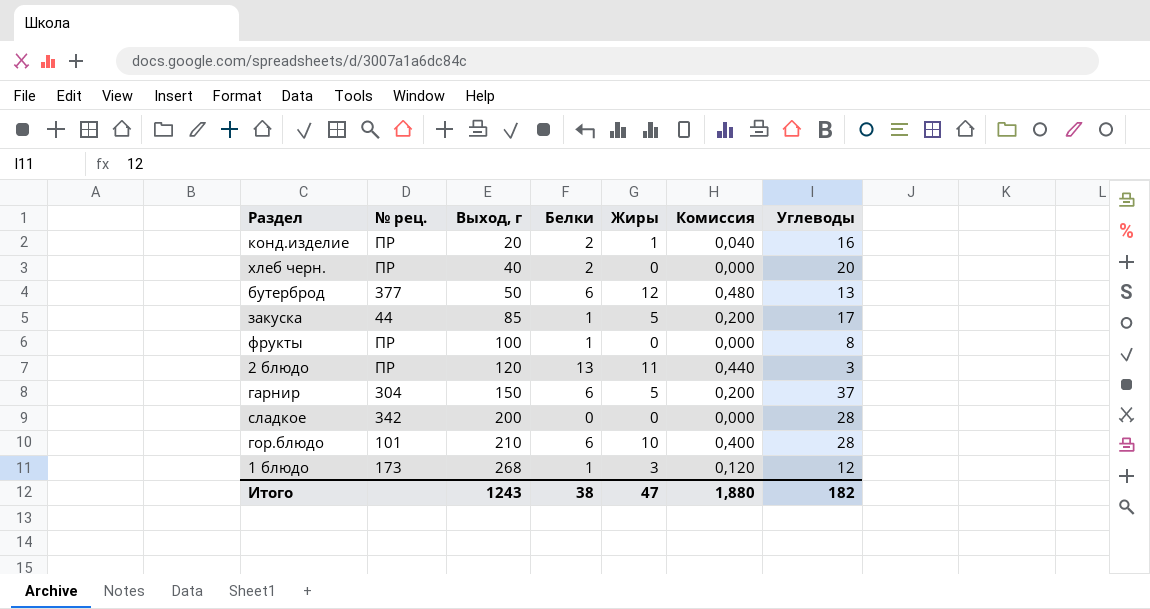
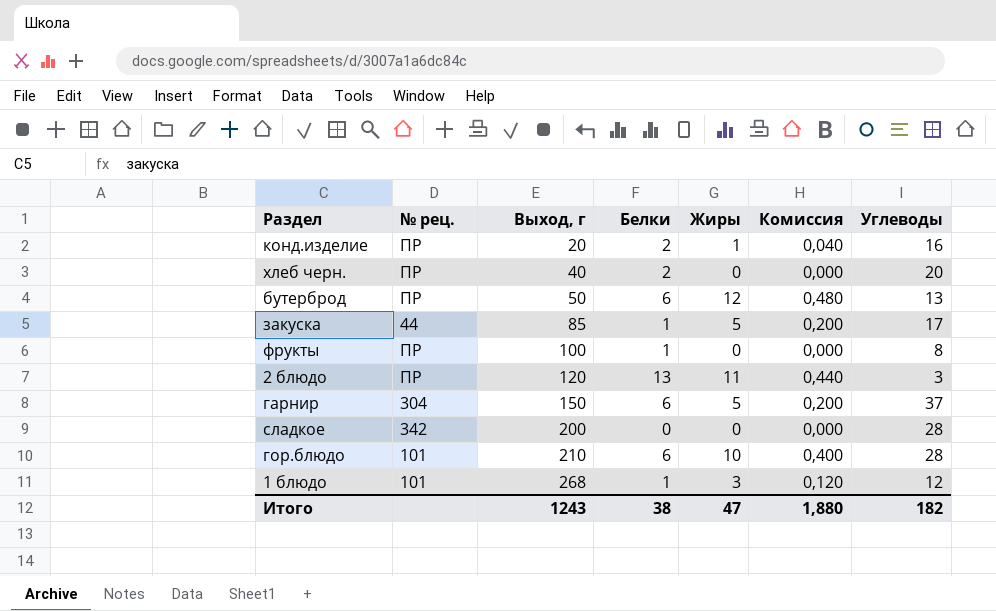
бутерброд | № рец.: 377 -> ПР
1 блюдо | № рец.: 173 -> 101

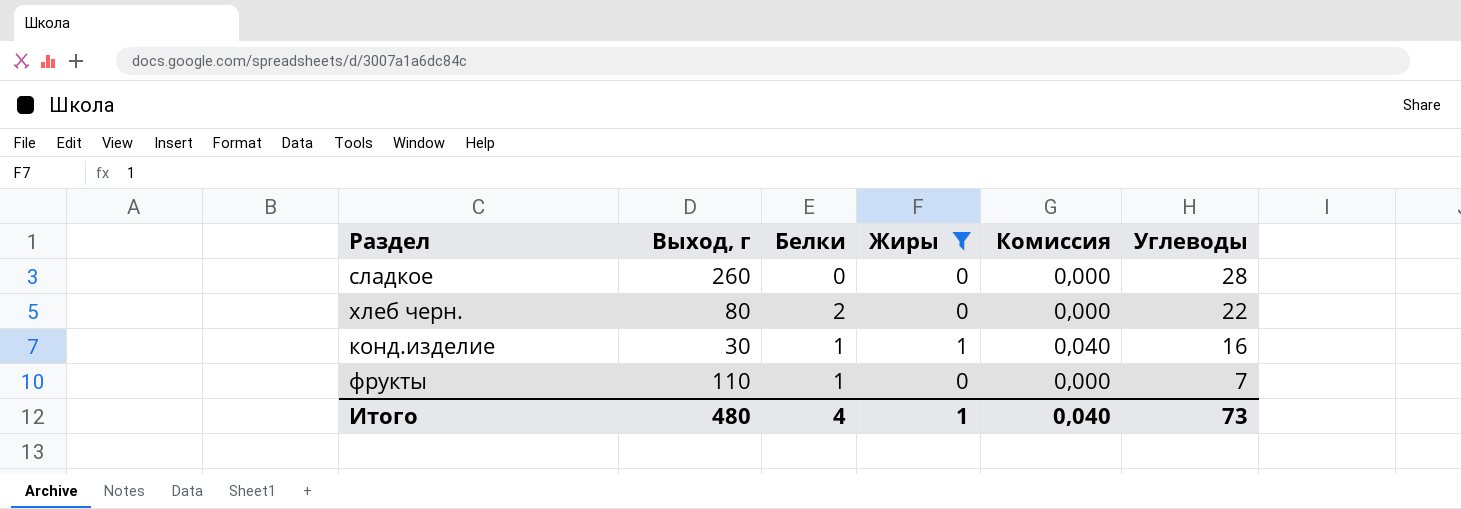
filter: none -> Жиры <= 1
row order: Выход, г ascending -> Углеводы descending
column № рец. | position: 2 -> none
сладкое | Выход, г: 200 -> 260
хлеб черн. | Выход, г: 40 -> 80
хлеб черн. | Углеводы: 20 -> 22
конд.изделие | Выход, г: 20 -> 30
конд.изделие | Белки: 2 -> 1
фрукты | Выход, г: 100 -> 110
фрукты | Углеводы: 8 -> 7
Итого | Выход, г: 1243 -> 480
Итого | Белки: 38 -> 4
Итого | Жиры: 47 -> 1
Итого | Комиссия: 1,880 -> 0,040
Итого | Углеводы: 182 -> 73

